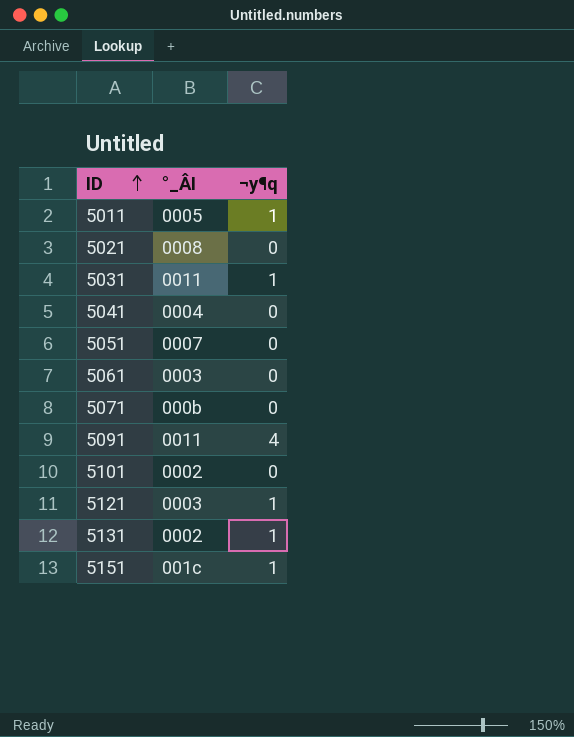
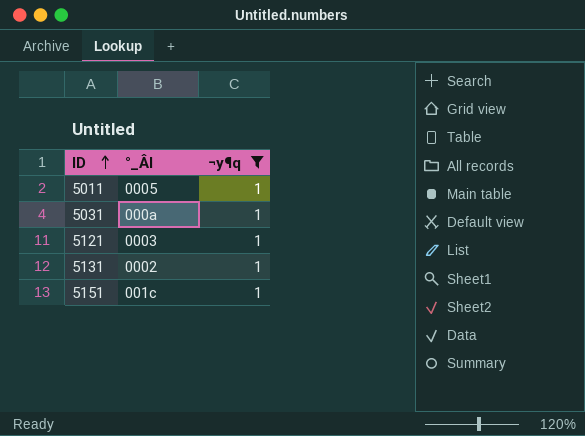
filter: none -> ¬y¶q = 1
5031 | °_ÂI: 0011 -> 000a

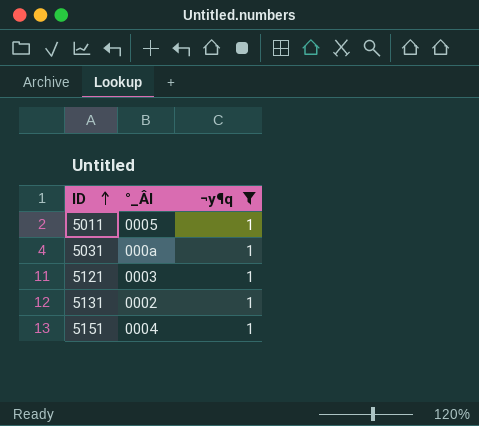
5151 | °_ÂI: 001c -> 0004

